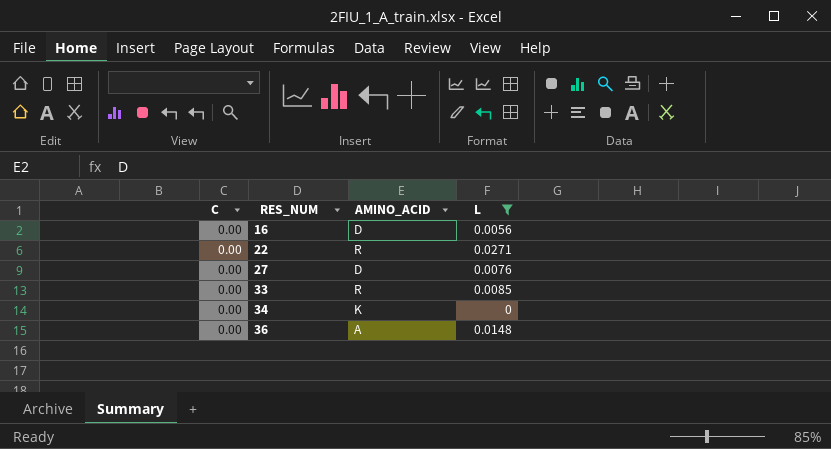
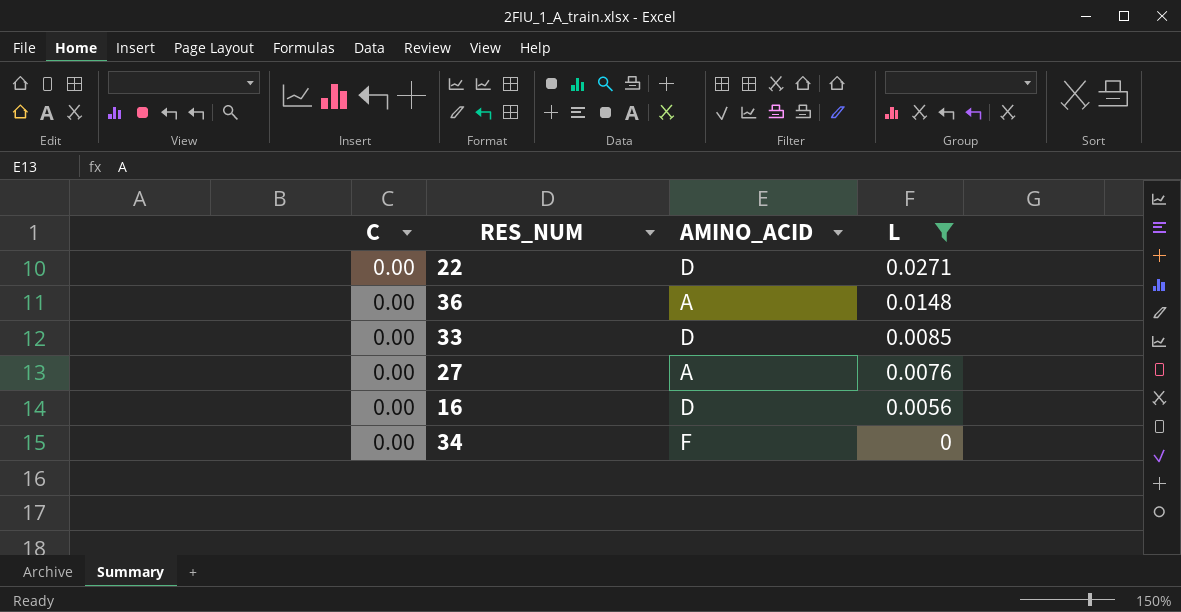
row order: RES_NUM ascending -> L descending
22 | AMINO_ACID: R -> D
33 | AMINO_ACID: R -> D
27 | AMINO_ACID: D -> A
34 | AMINO_ACID: K -> F

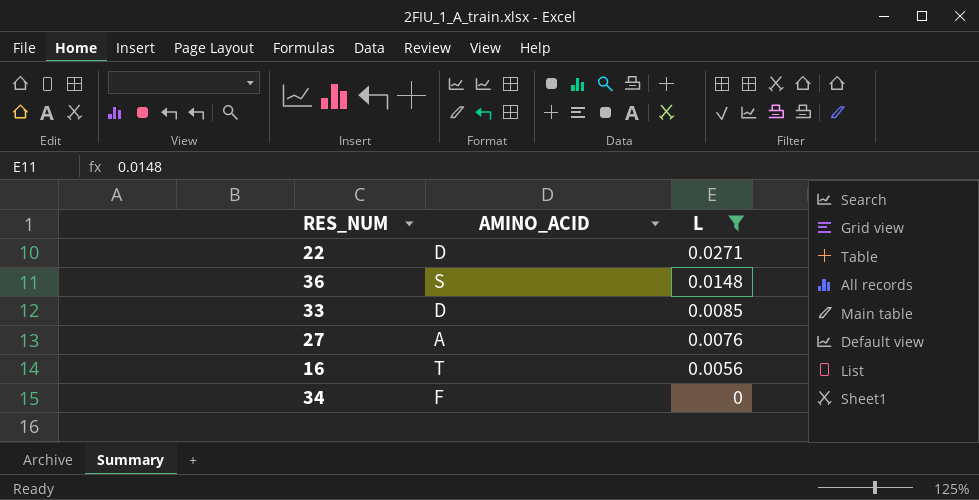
column C | position: 1 -> none
36 | AMINO_ACID: A -> S
16 | AMINO_ACID: D -> T

